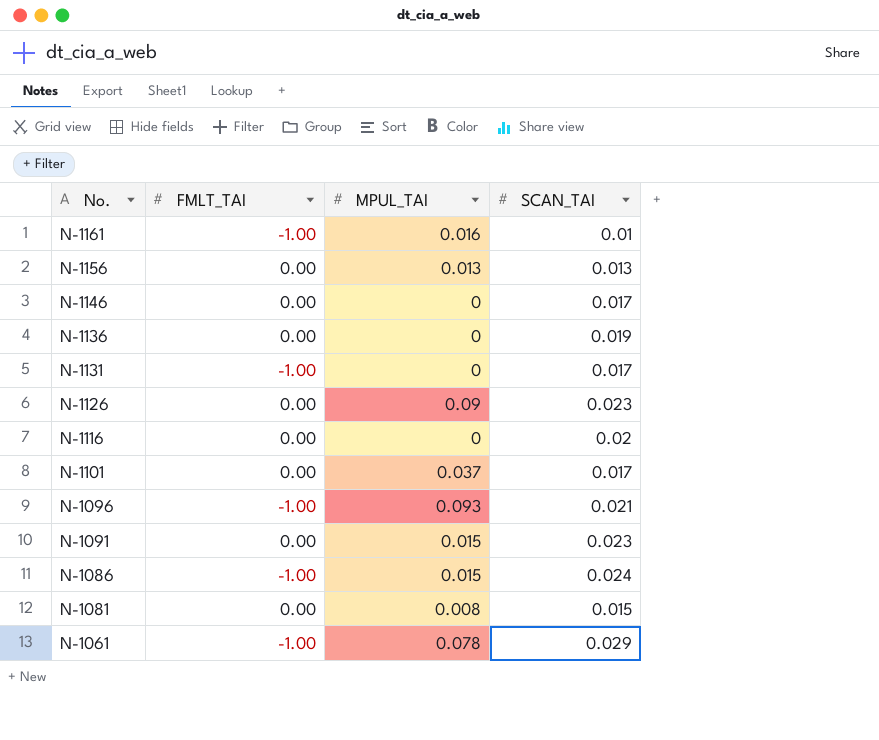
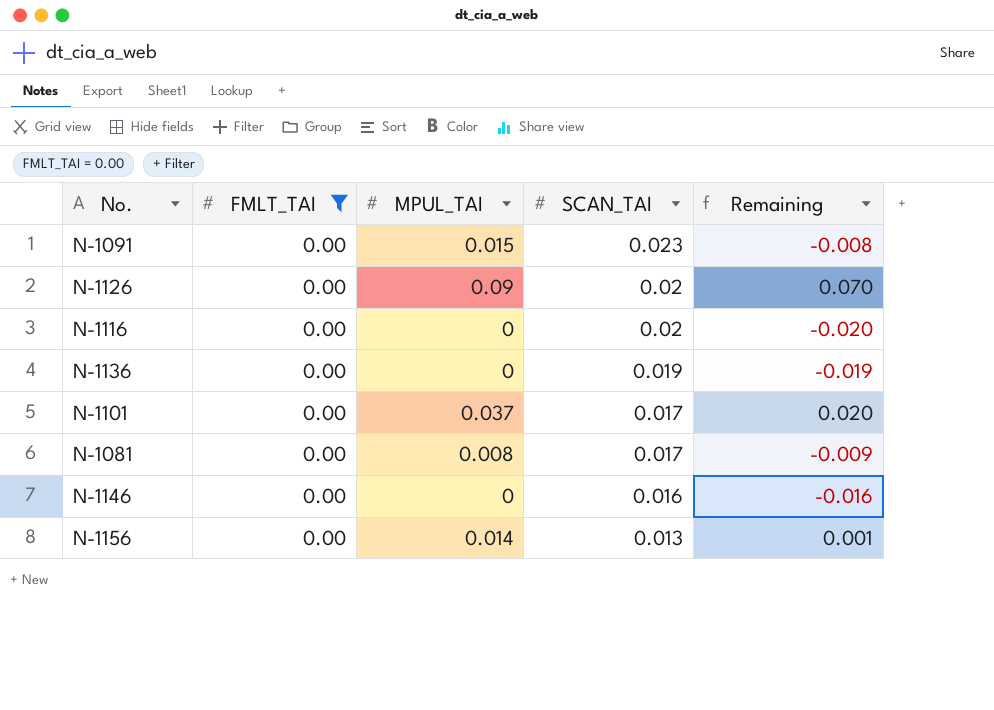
filter: none -> FMLT_TAI = 0.00
row order: No. descending -> SCAN_TAI descending
column Remaining | formula: none -> [MPUL_TAI] - [SCAN_TAI]
N-1126 | SCAN_TAI: 0.023 -> 0.02
N-1081 | SCAN_TAI: 0.015 -> 0.017
N-1146 | SCAN_TAI: 0.017 -> 0.016
N-1156 | MPUL_TAI: 0.013 -> 0.014

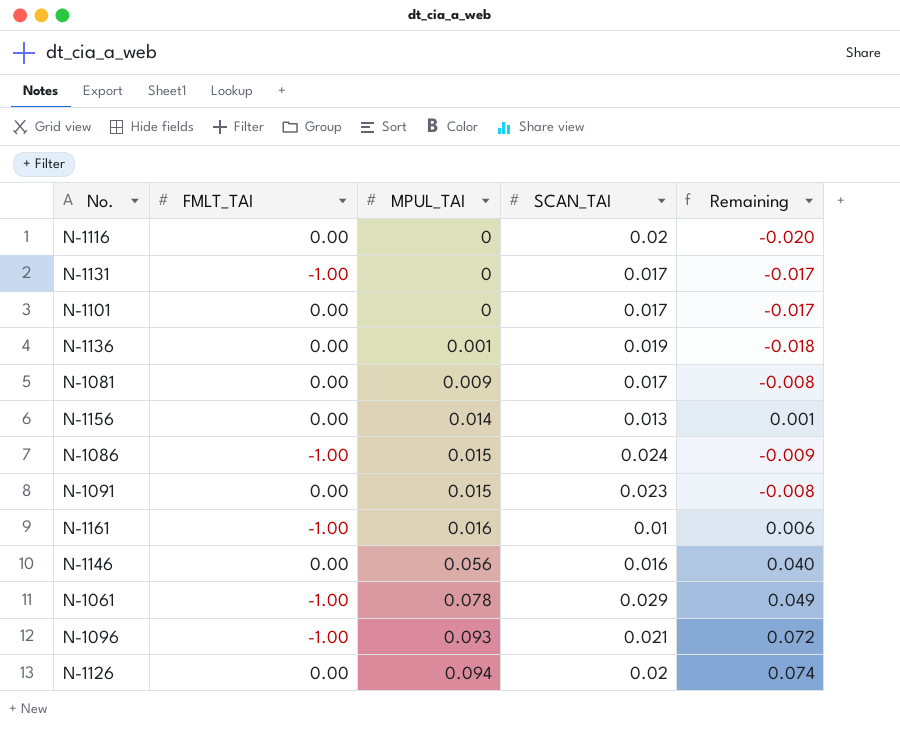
filter: FMLT_TAI = 0.00 -> none
row order: SCAN_TAI descending -> MPUL_TAI ascending
N-1101 | MPUL_TAI: 0.037 -> 0
N-1101 | Remaining: 0.020 -> -0.017
N-1136 | MPUL_TAI: 0 -> 0.001
N-1136 | Remaining: -0.019 -> -0.018
N-1081 | MPUL_TAI: 0.008 -> 0.009
N-1081 | Remaining: -0.009 -> -0.008
N-1146 | MPUL_TAI: 0 -> 0.056
N-1146 | Remaining: -0.016 -> 0.040
N-1126 | MPUL_TAI: 0.09 -> 0.094
N-1126 | Remaining: 0.070 -> 0.074

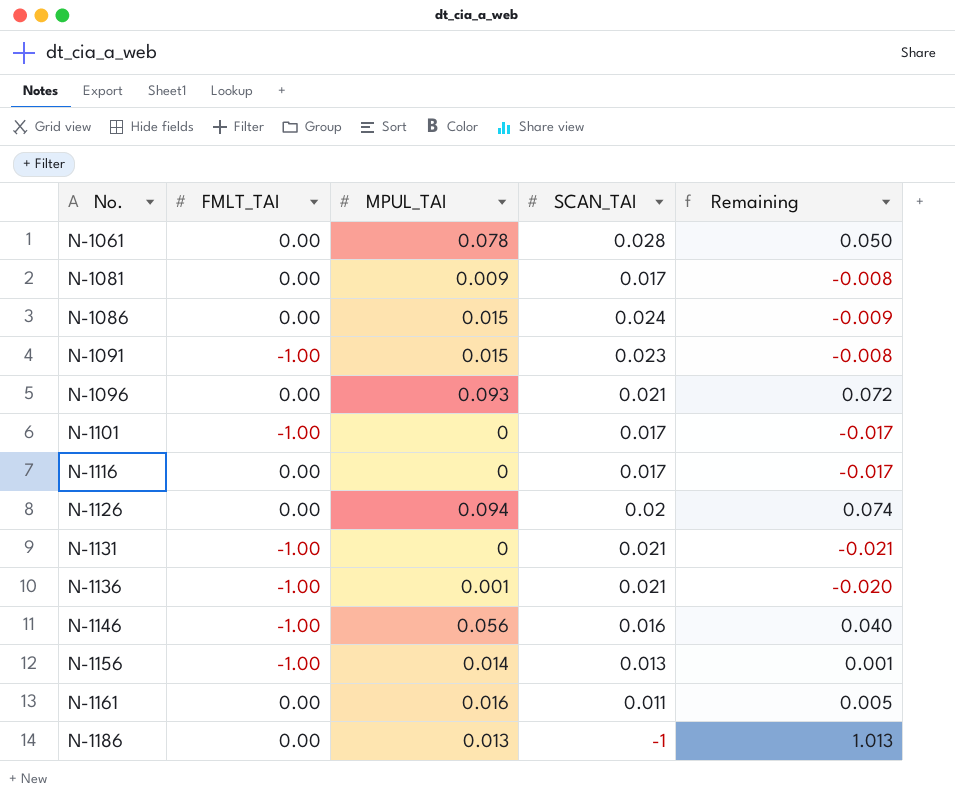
row order: MPUL_TAI ascending -> No. ascending
N-1061 | FMLT_TAI: -1.00 -> 0.00
N-1061 | SCAN_TAI: 0.029 -> 0.028
N-1061 | Remaining: 0.049 -> 0.050
N-1086 | FMLT_TAI: -1.00 -> 0.00
N-1091 | FMLT_TAI: 0.00 -> -1.00
N-1096 | FMLT_TAI: -1.00 -> 0.00
N-1101 | FMLT_TAI: 0.00 -> -1.00
N-1116 | SCAN_TAI: 0.02 -> 0.017
N-1116 | Remaining: -0.020 -> -0.017
N-1131 | SCAN_TAI: 0.017 -> 0.021
N-1131 | Remaining: -0.017 -> -0.021
N-1136 | FMLT_TAI: 0.00 -> -1.00
N-1136 | SCAN_TAI: 0.019 -> 0.021
N-1136 | Remaining: -0.018 -> -0.020
N-1146 | FMLT_TAI: 0.00 -> -1.00
N-1156 | FMLT_TAI: 0.00 -> -1.00
N-1161 | FMLT_TAI: -1.00 -> 0.00
N-1161 | SCAN_TAI: 0.01 -> 0.011
N-1161 | Remaining: 0.006 -> 0.005
row N-1186: none -> 0.00 | 0.013 | -1 | 1.013

